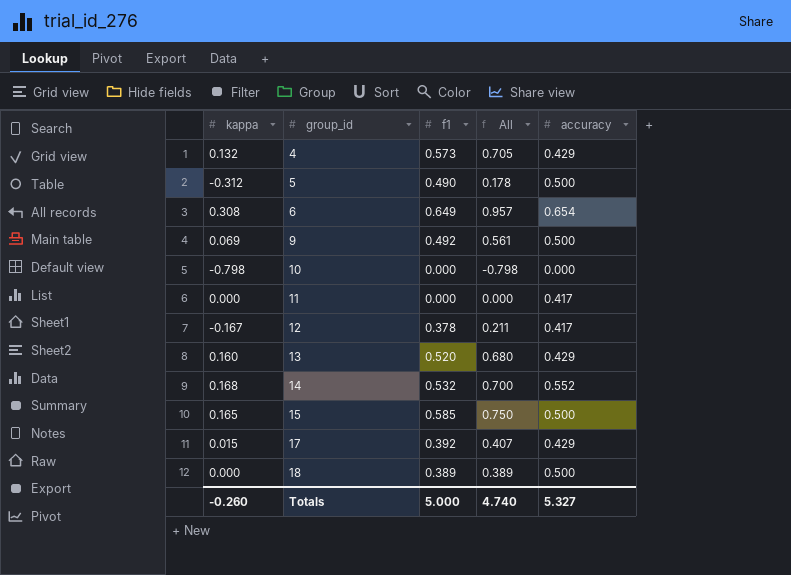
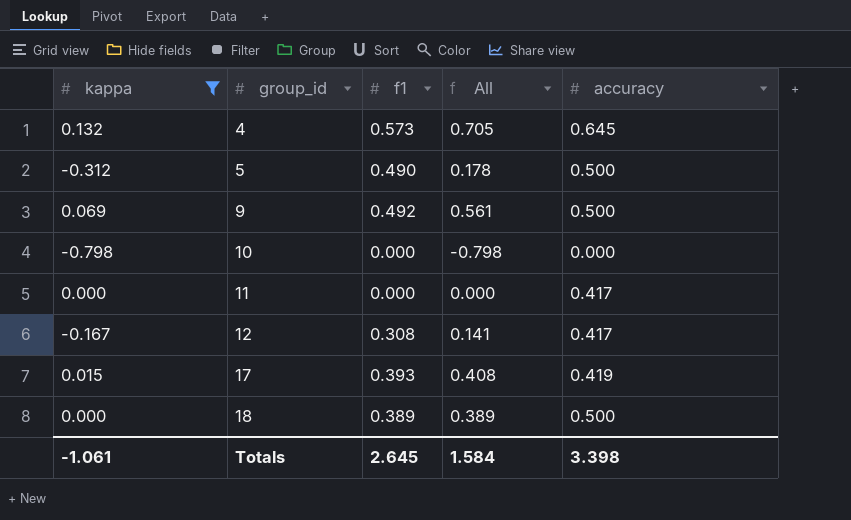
filter: none -> kappa <= 0.132
4 | accuracy: 0.429 -> 0.645
12 | f1: 0.378 -> 0.308
12 | All: 0.211 -> 0.141
17 | f1: 0.392 -> 0.393
17 | All: 0.407 -> 0.408
17 | accuracy: 0.429 -> 0.419
Totals | kappa: -0.260 -> -1.061
Totals | f1: 5.000 -> 2.645
Totals | All: 4.740 -> 1.584
Totals | accuracy: 5.327 -> 3.398

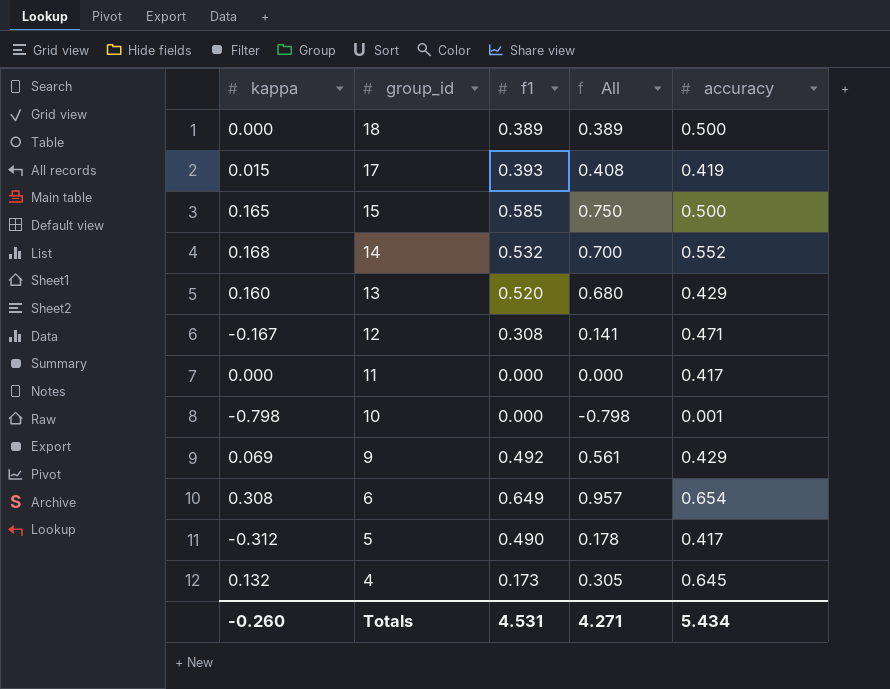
filter: kappa <= 0.132 -> none
row order: group_id ascending -> group_id descending
12 | accuracy: 0.417 -> 0.471
10 | accuracy: 0.000 -> 0.001
9 | accuracy: 0.500 -> 0.429
5 | accuracy: 0.500 -> 0.417
4 | f1: 0.573 -> 0.173
4 | All: 0.705 -> 0.305
Totals | kappa: -1.061 -> -0.260
Totals | f1: 2.645 -> 4.531
Totals | All: 1.584 -> 4.271
Totals | accuracy: 3.398 -> 5.434

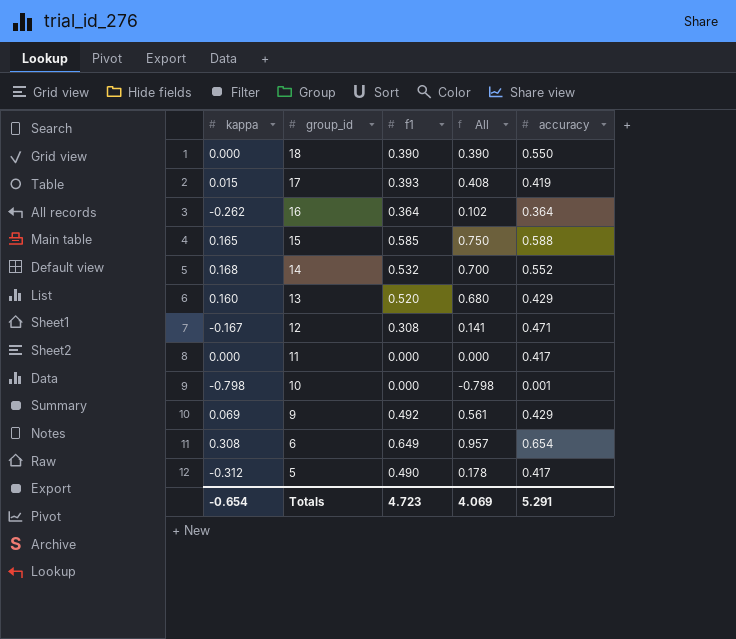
row 4: 0.132 | 0.173 | 0.305 | 0.645 -> none
18 | f1: 0.389 -> 0.390
18 | All: 0.389 -> 0.390
18 | accuracy: 0.500 -> 0.550
row 16: none -> -0.262 | 0.364 | 0.102 | 0.364
15 | accuracy: 0.500 -> 0.588
Totals | kappa: -0.260 -> -0.654
Totals | f1: 4.531 -> 4.723
Totals | All: 4.271 -> 4.069
Totals | accuracy: 5.434 -> 5.291

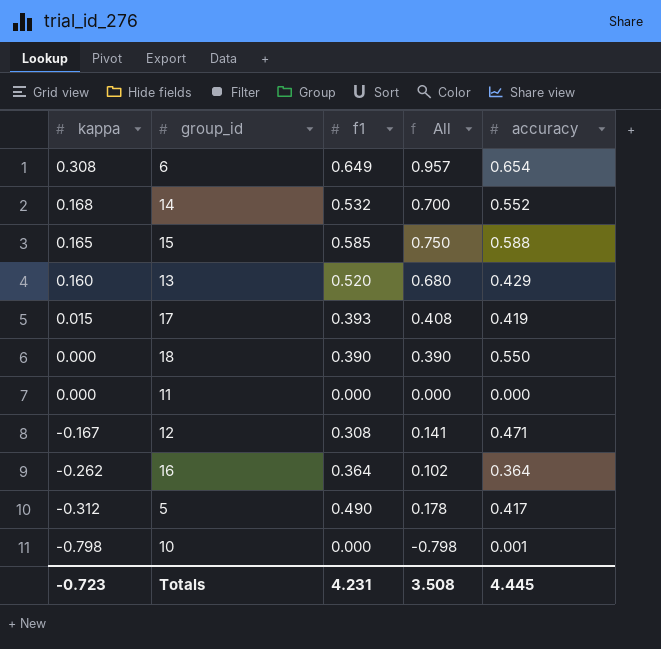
row order: group_id descending -> kappa descending
row 9: 0.069 | 0.492 | 0.561 | 0.429 -> none
11 | accuracy: 0.417 -> 0.000
Totals | kappa: -0.654 -> -0.723
Totals | f1: 4.723 -> 4.231
Totals | All: 4.069 -> 3.508
Totals | accuracy: 5.291 -> 4.445

